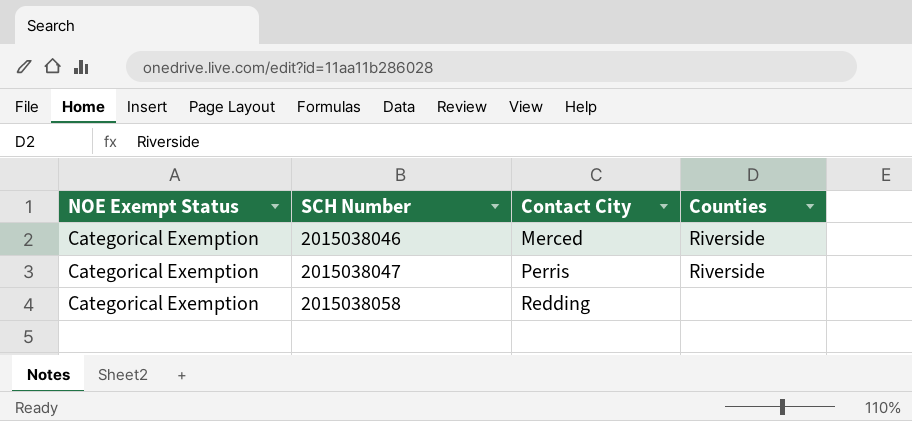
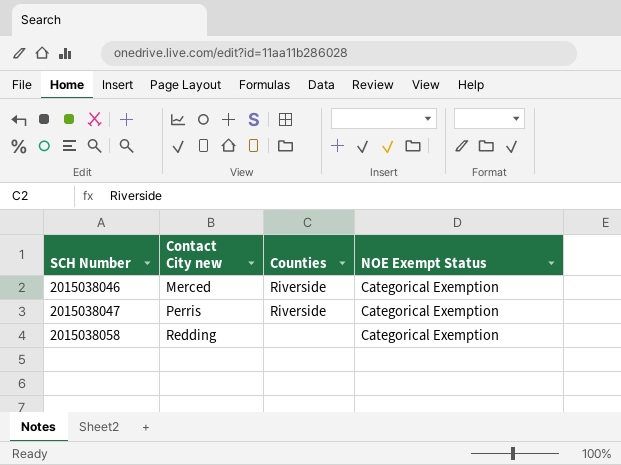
column name: Contact City -> Contact City new
column NOE Exempt Status | position: 1 -> 4

